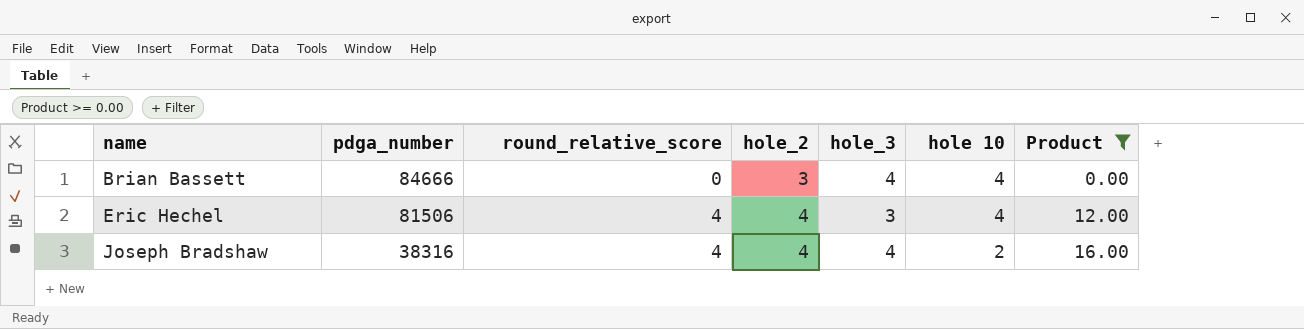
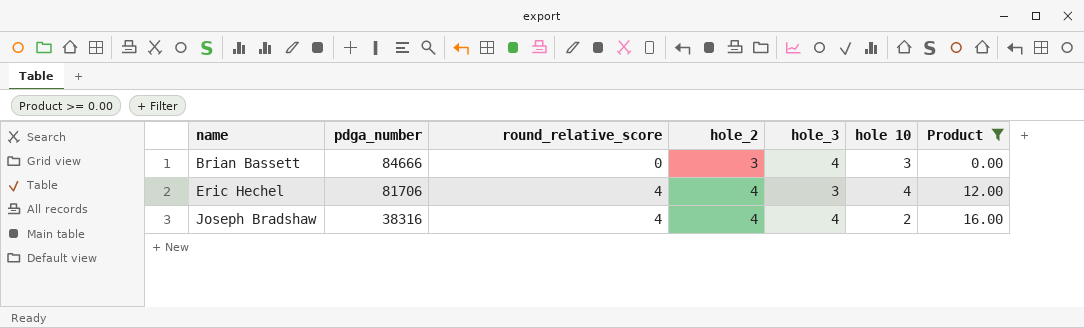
Brian Bassett | hole 10: 4 -> 3
Eric Hechel | pdga_number: 81506 -> 81706

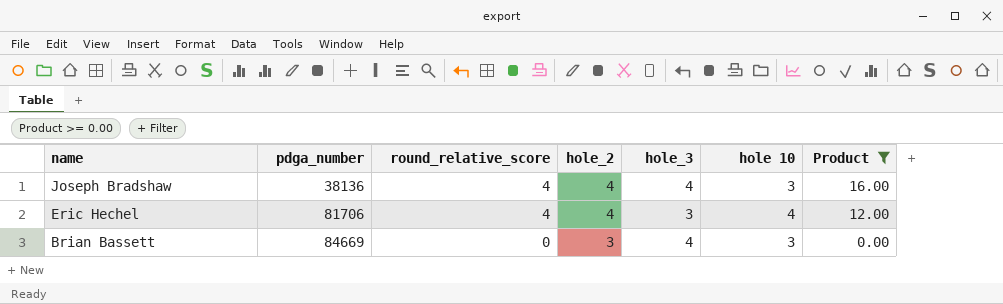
row order: name ascending -> name descending
Joseph Bradshaw | pdga_number: 38316 -> 38136
Joseph Bradshaw | hole 10: 2 -> 3
Brian Bassett | pdga_number: 84666 -> 84669

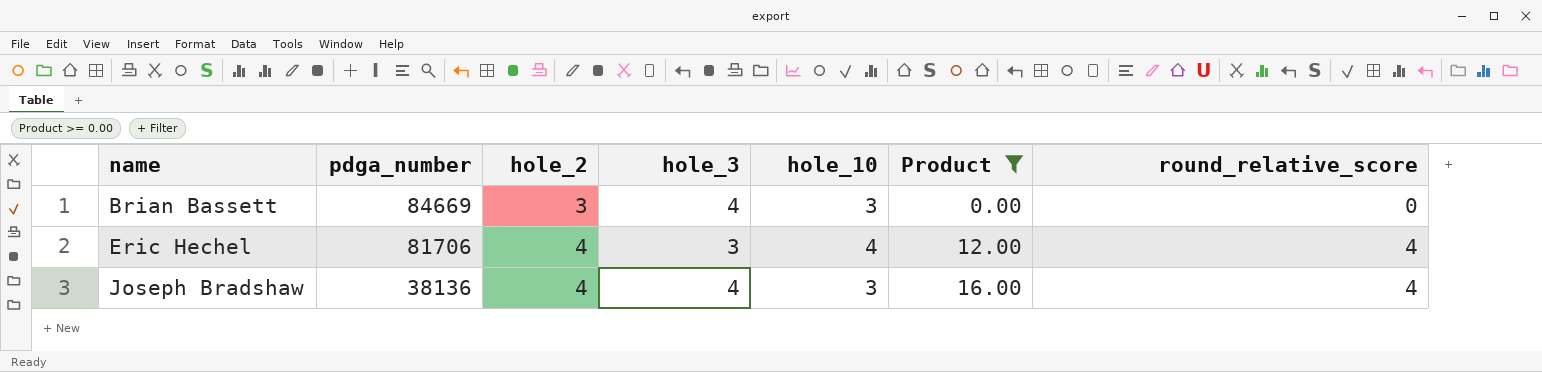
row order: name descending -> name ascending
column name: hole 10 -> hole_10
column round_relative_score | position: 3 -> 7

